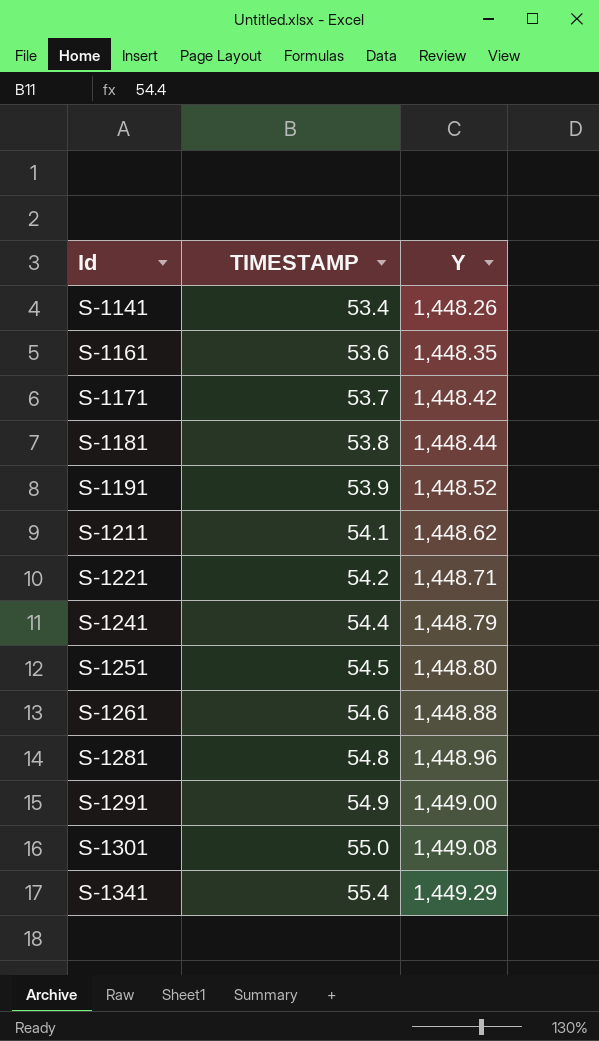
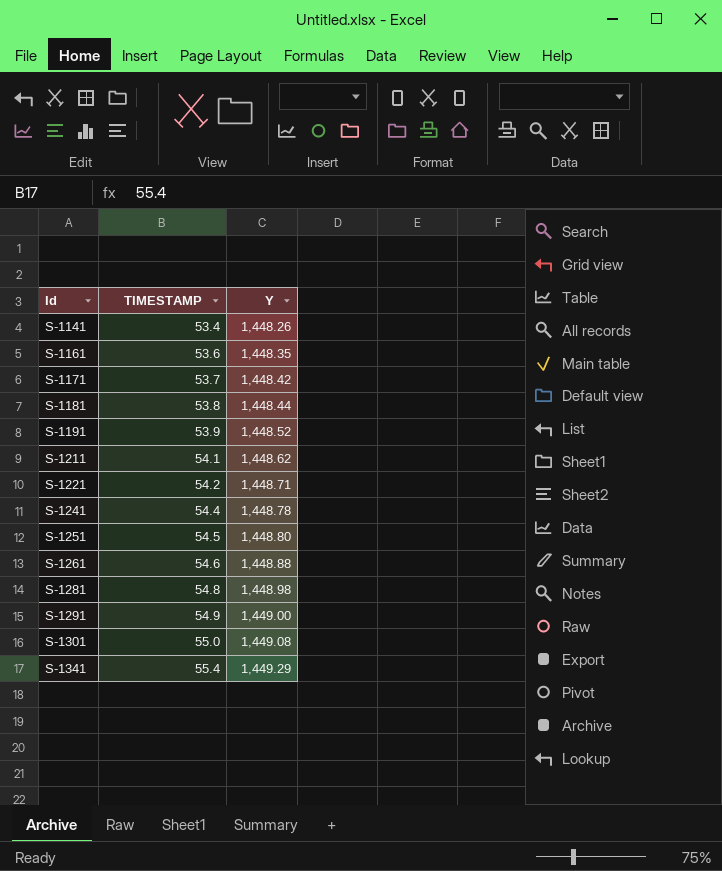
S-1241 | Y: 1,448.79 -> 1,448.78
S-1281 | Y: 1,448.96 -> 1,448.98

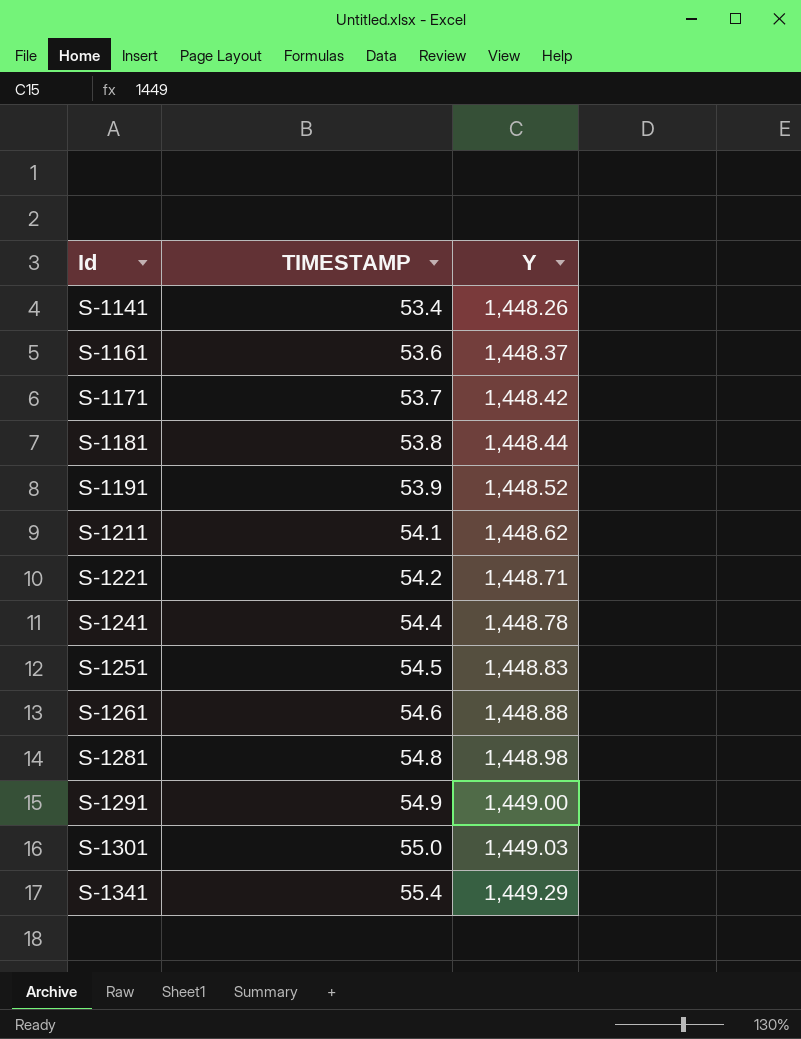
S-1161 | Y: 1,448.35 -> 1,448.37
S-1251 | Y: 1,448.80 -> 1,448.83
S-1301 | Y: 1,449.08 -> 1,449.03

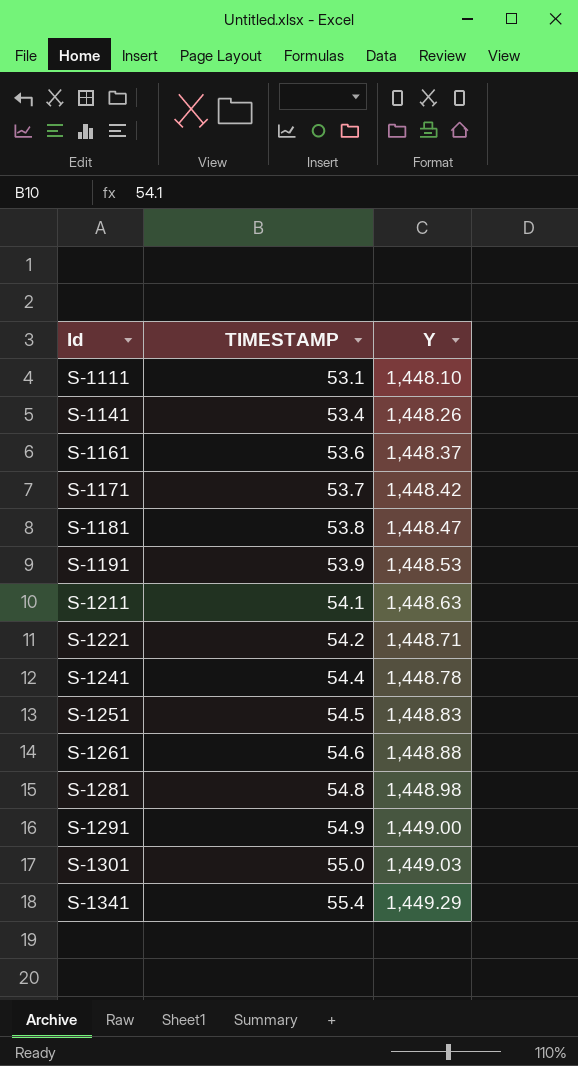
row S-1111: none -> 53.1 | 1,448.10
S-1181 | Y: 1,448.44 -> 1,448.47
S-1191 | Y: 1,448.52 -> 1,448.53
S-1211 | Y: 1,448.62 -> 1,448.63

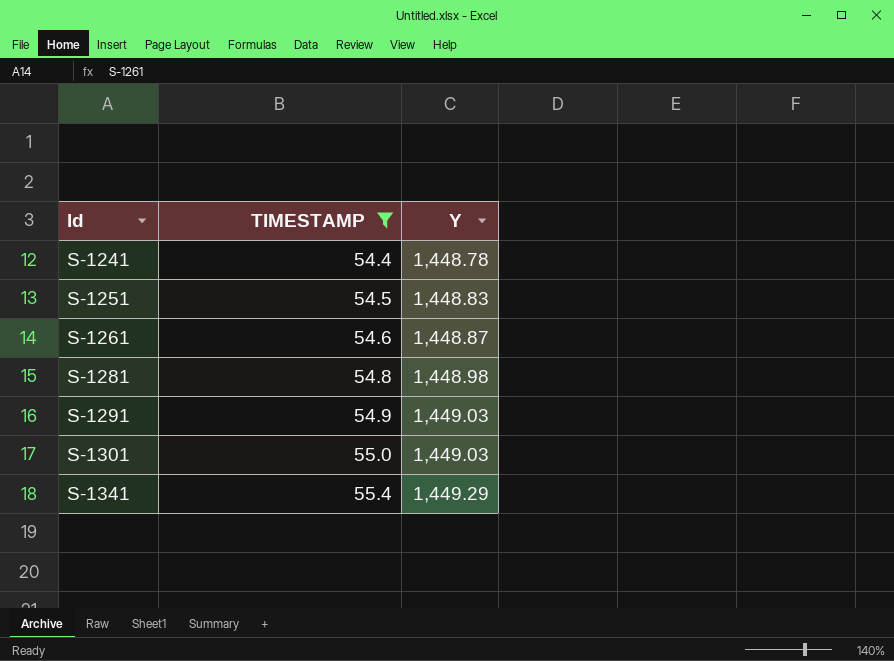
filter: none -> TIMESTAMP >= 54.4
S-1261 | Y: 1,448.88 -> 1,448.87
S-1291 | Y: 1,449.00 -> 1,449.03

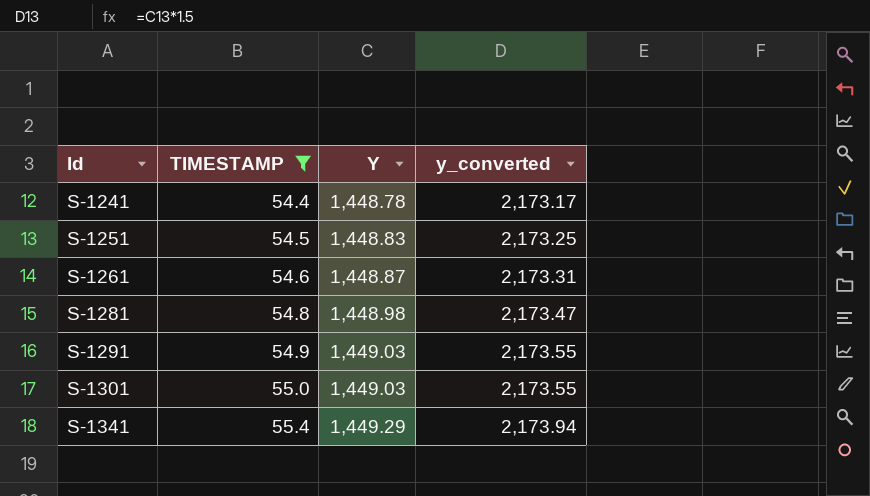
column y_converted | formula: none -> [Y] * 1.5

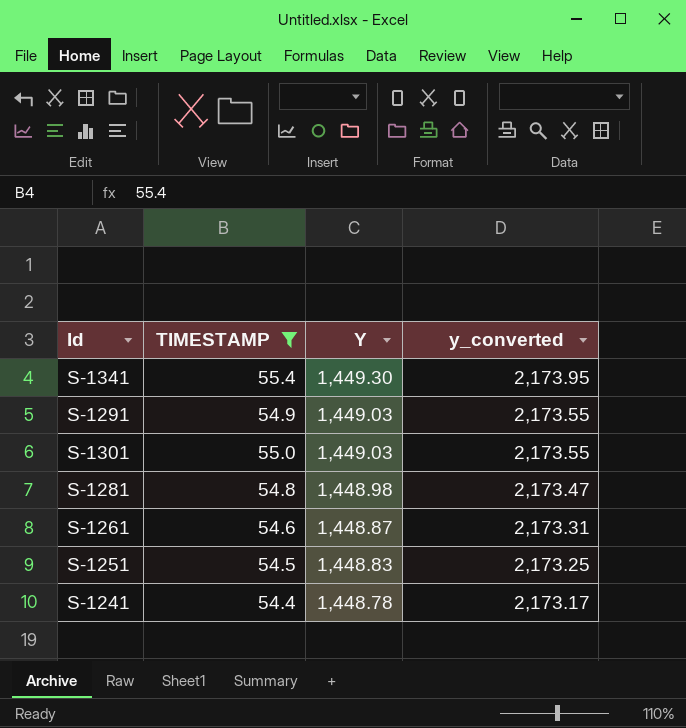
row order: Id ascending -> Y descending
S-1341 | Y: 1,449.29 -> 1,449.30
S-1341 | y_converted: 2,173.94 -> 2,173.95

